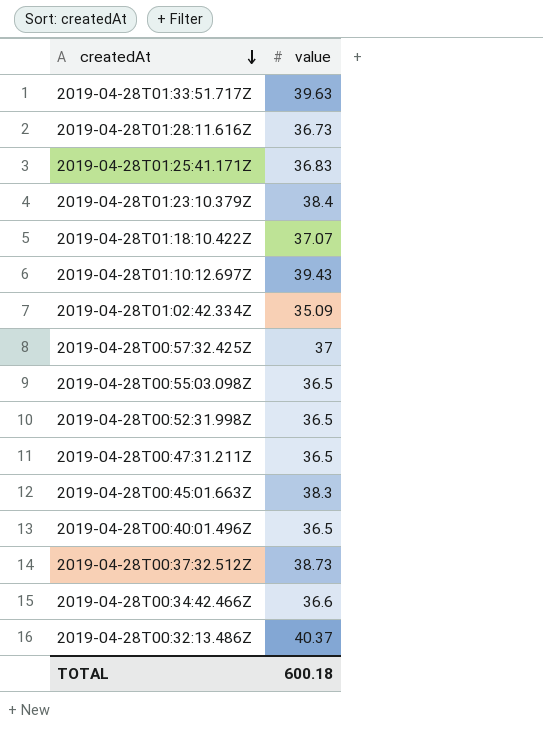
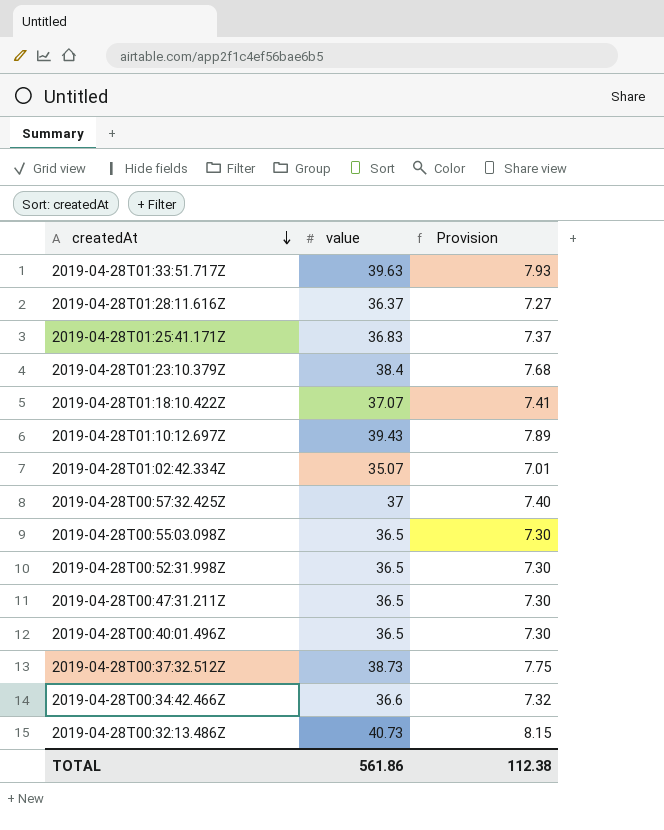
column Provision | formula: none -> [value] * 0.2
row 2019-04-28T00:45:01.663Z: 38.3 -> none
2019-04-28T01:28:11.616Z | value: 36.73 -> 36.37
2019-04-28T01:02:42.334Z | value: 35.09 -> 35.07
2019-04-28T00:32:13.486Z | value: 40.37 -> 40.73
TOTAL | value: 600.18 -> 561.86

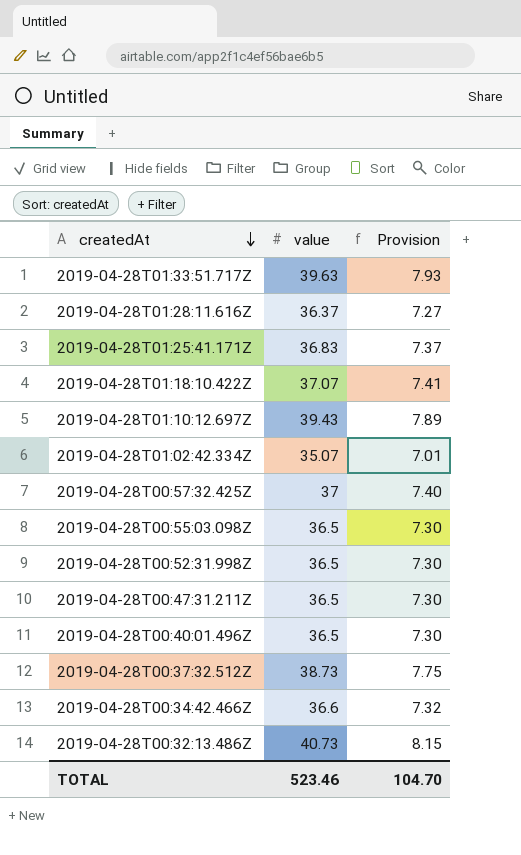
row 2019-04-28T01:23:10.379Z: 38.4 | 7.68 -> none
TOTAL | value: 561.86 -> 523.46
TOTAL | Provision: 112.38 -> 104.70

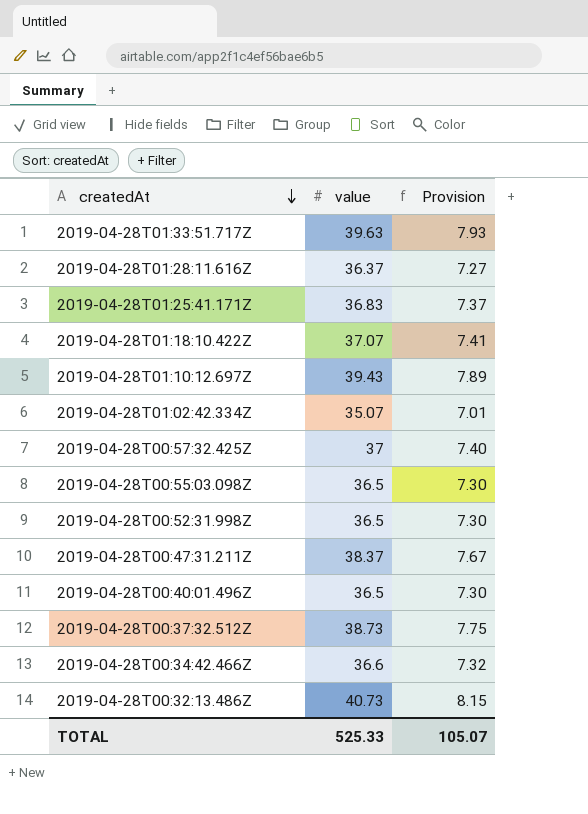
2019-04-28T00:47:31.211Z | value: 36.5 -> 38.37
2019-04-28T00:47:31.211Z | Provision: 7.30 -> 7.67
TOTAL | value: 523.46 -> 525.33
TOTAL | Provision: 104.70 -> 105.07

